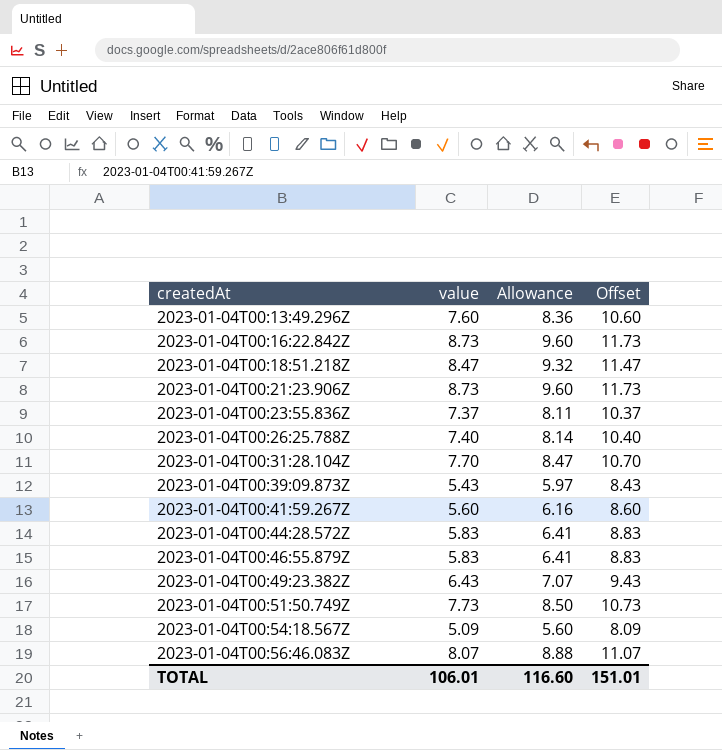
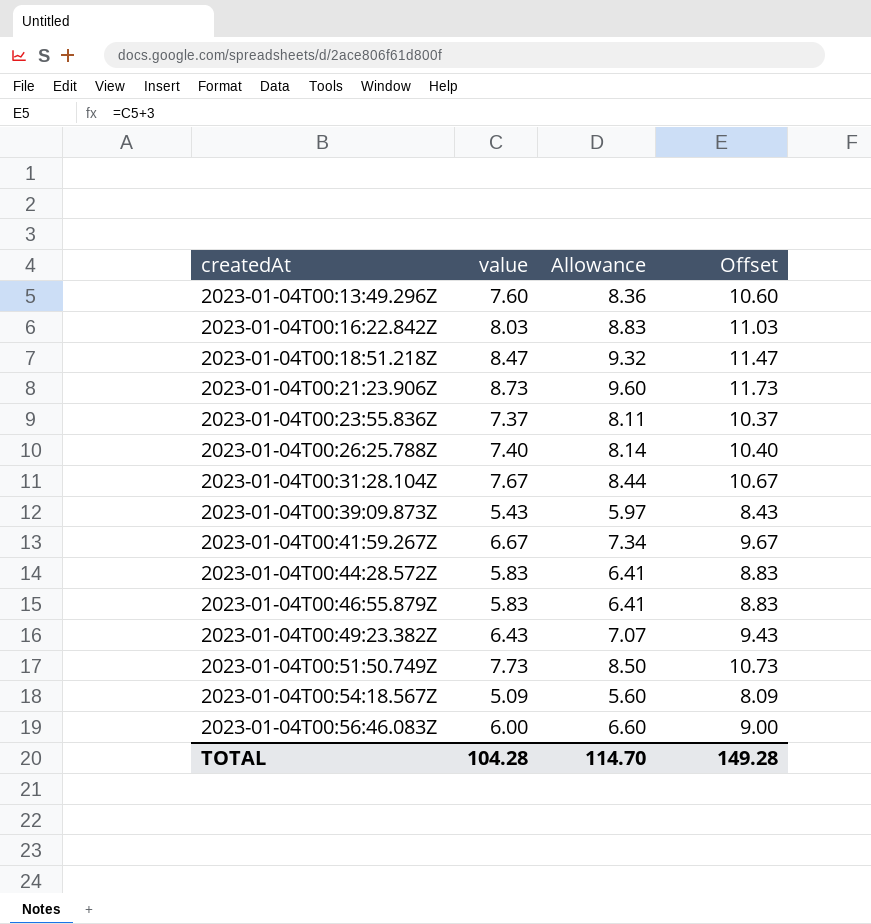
2023-01-04T00:16:22.842Z | value: 8.73 -> 8.03
2023-01-04T00:16:22.842Z | Allowance: 9.60 -> 8.83
2023-01-04T00:16:22.842Z | Offset: 11.73 -> 11.03
2023-01-04T00:31:28.104Z | value: 7.70 -> 7.67
2023-01-04T00:31:28.104Z | Allowance: 8.47 -> 8.44
2023-01-04T00:31:28.104Z | Offset: 10.70 -> 10.67
2023-01-04T00:41:59.267Z | value: 5.60 -> 6.67
2023-01-04T00:41:59.267Z | Allowance: 6.16 -> 7.34
2023-01-04T00:41:59.267Z | Offset: 8.60 -> 9.67
2023-01-04T00:56:46.083Z | value: 8.07 -> 6.00
2023-01-04T00:56:46.083Z | Allowance: 8.88 -> 6.60
2023-01-04T00:56:46.083Z | Offset: 11.07 -> 9.00
TOTAL | value: 106.01 -> 104.28
TOTAL | Allowance: 116.60 -> 114.70
TOTAL | Offset: 151.01 -> 149.28

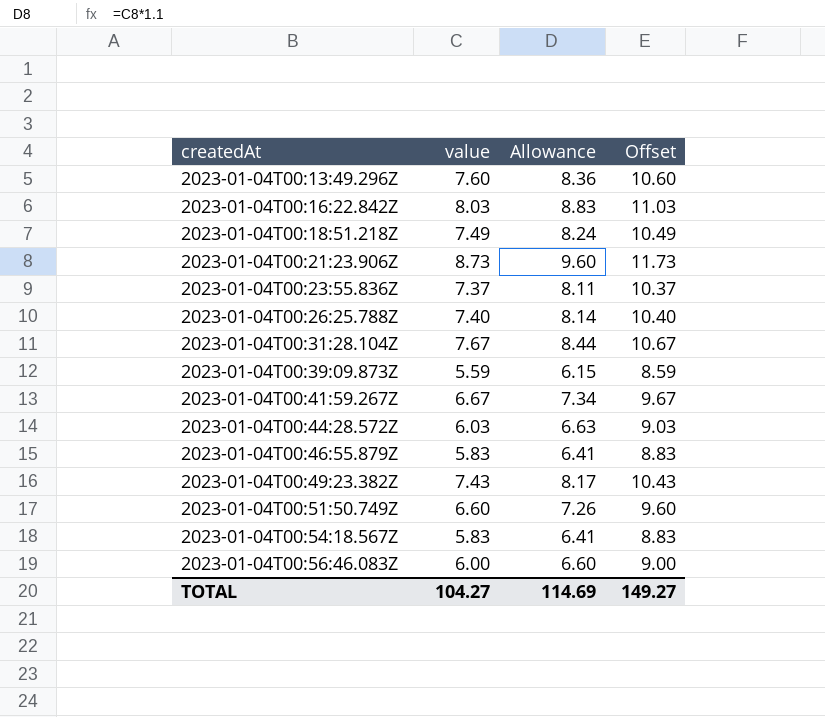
2023-01-04T00:18:51.218Z | value: 8.47 -> 7.49
2023-01-04T00:18:51.218Z | Allowance: 9.32 -> 8.24
2023-01-04T00:18:51.218Z | Offset: 11.47 -> 10.49
2023-01-04T00:39:09.873Z | value: 5.43 -> 5.59
2023-01-04T00:39:09.873Z | Allowance: 5.97 -> 6.15
2023-01-04T00:39:09.873Z | Offset: 8.43 -> 8.59
2023-01-04T00:44:28.572Z | value: 5.83 -> 6.03
2023-01-04T00:44:28.572Z | Allowance: 6.41 -> 6.63
2023-01-04T00:44:28.572Z | Offset: 8.83 -> 9.03
2023-01-04T00:49:23.382Z | value: 6.43 -> 7.43
2023-01-04T00:49:23.382Z | Allowance: 7.07 -> 8.17
2023-01-04T00:49:23.382Z | Offset: 9.43 -> 10.43
2023-01-04T00:51:50.749Z | value: 7.73 -> 6.60
2023-01-04T00:51:50.749Z | Allowance: 8.50 -> 7.26
2023-01-04T00:51:50.749Z | Offset: 10.73 -> 9.60
2023-01-04T00:54:18.567Z | value: 5.09 -> 5.83
2023-01-04T00:54:18.567Z | Allowance: 5.60 -> 6.41
2023-01-04T00:54:18.567Z | Offset: 8.09 -> 8.83
TOTAL | value: 104.28 -> 104.27
TOTAL | Allowance: 114.70 -> 114.69
TOTAL | Offset: 149.28 -> 149.27

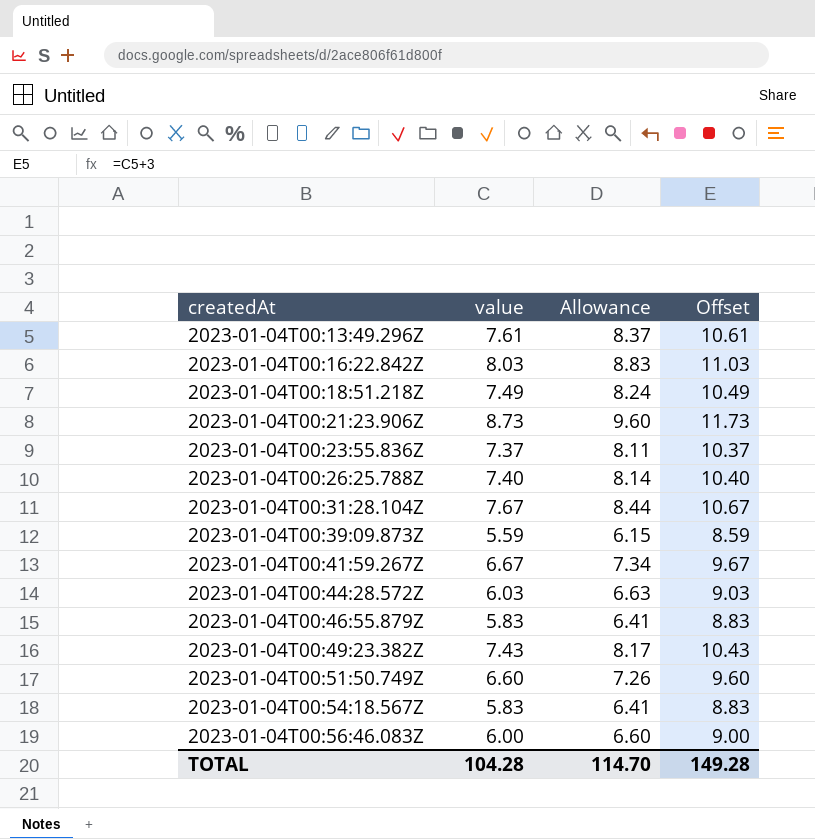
2023-01-04T00:13:49.296Z | value: 7.60 -> 7.61
2023-01-04T00:13:49.296Z | Allowance: 8.36 -> 8.37
2023-01-04T00:13:49.296Z | Offset: 10.60 -> 10.61
TOTAL | value: 104.27 -> 104.28
TOTAL | Allowance: 114.69 -> 114.70
TOTAL | Offset: 149.27 -> 149.28

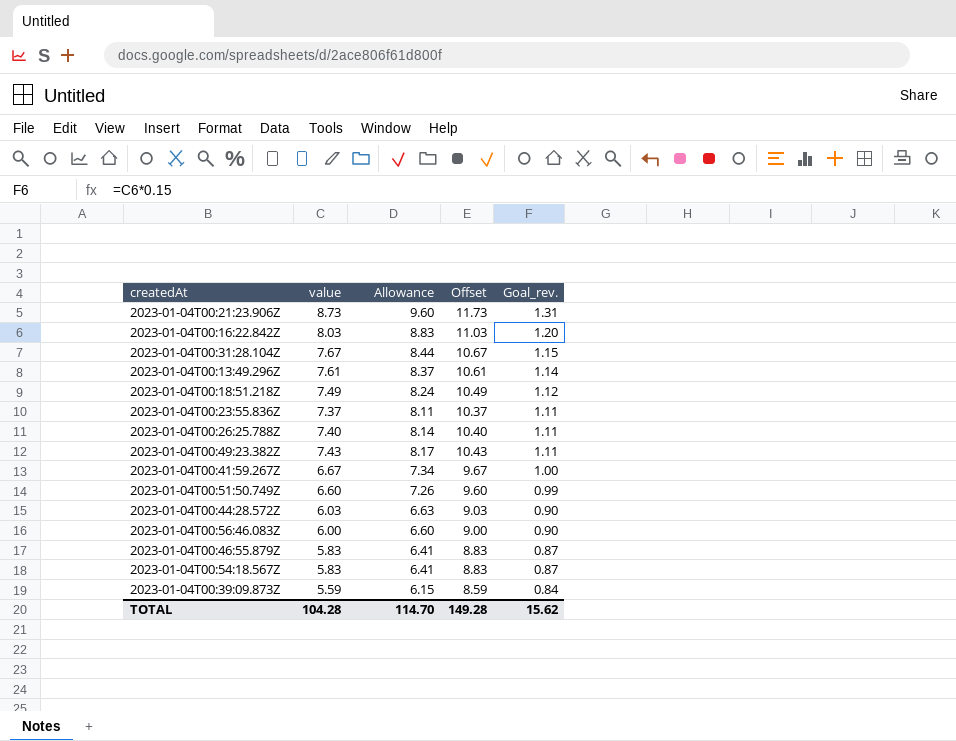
row order: createdAt ascending -> Goal_rev. descending
column Goal_rev. | formula: none -> [value] * 0.15

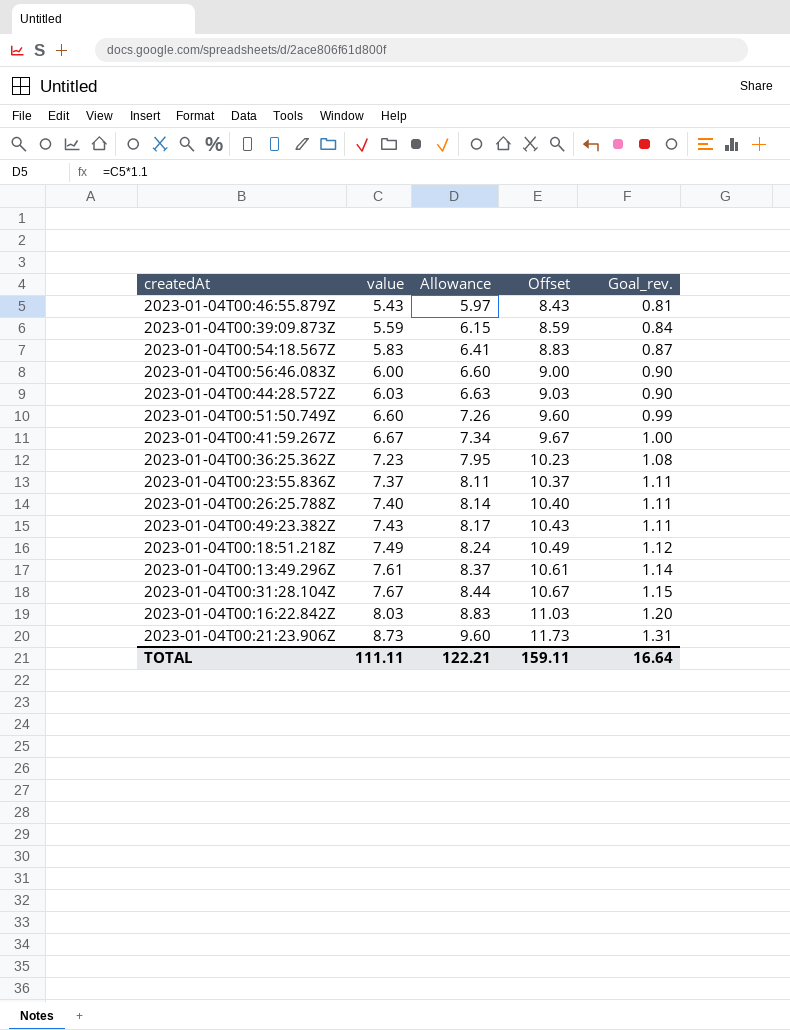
row order: Goal_rev. descending -> value ascending
2023-01-04T00:46:55.879Z | value: 5.83 -> 5.43
2023-01-04T00:46:55.879Z | Allowance: 6.41 -> 5.97
2023-01-04T00:46:55.879Z | Offset: 8.83 -> 8.43
2023-01-04T00:46:55.879Z | Goal_rev.: 0.87 -> 0.81
row 2023-01-04T00:36:25.362Z: none -> 7.23 | 7.95 | 10.23 | 1.08
TOTAL | value: 104.28 -> 111.11
TOTAL | Allowance: 114.70 -> 122.21
TOTAL | Offset: 149.28 -> 159.11
TOTAL | Goal_rev.: 15.62 -> 16.64

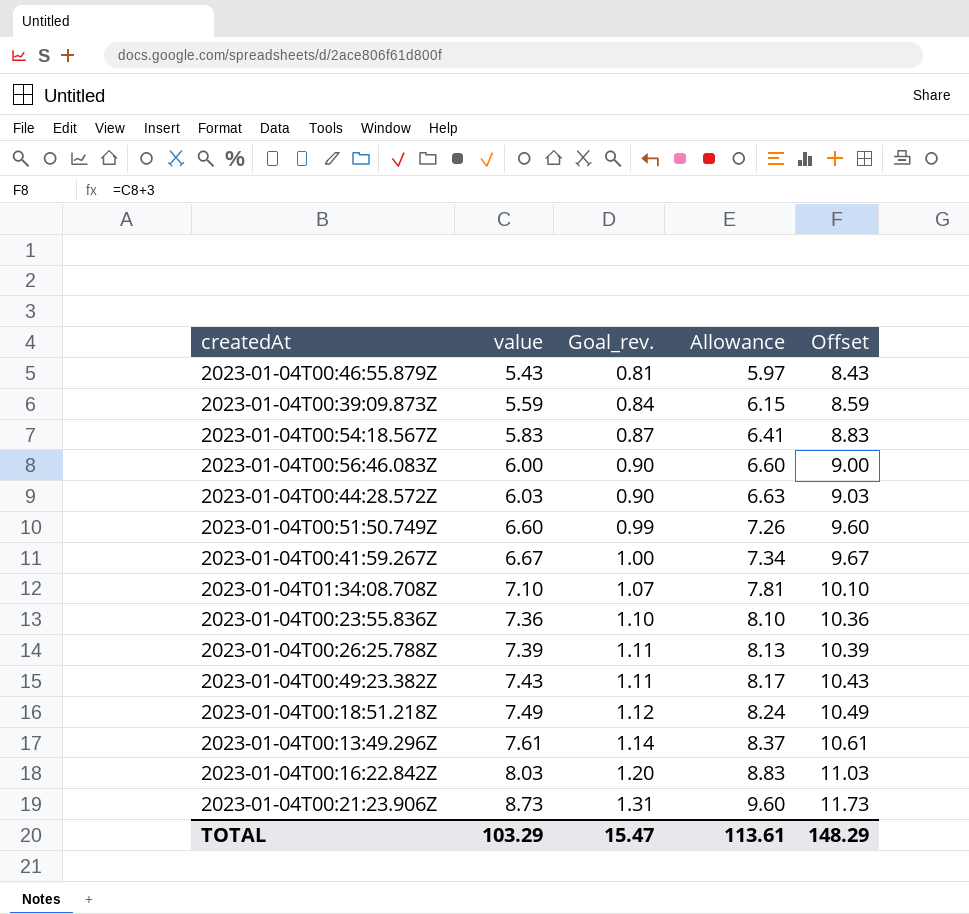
column Goal_rev. | position: 5 -> 3
row 2023-01-04T00:36:25.362Z: 7.23 | 7.95 | 10.23 | 1.08 -> none
row 2023-01-04T00:31:28.104Z: 7.67 | 8.44 | 10.67 | 1.15 -> none
row 2023-01-04T01:34:08.708Z: none -> 7.10 | 1.07 | 7.81 | 10.10
2023-01-04T00:23:55.836Z | value: 7.37 -> 7.36
2023-01-04T00:23:55.836Z | Goal_rev.: 1.11 -> 1.10
2023-01-04T00:23:55.836Z | Allowance: 8.11 -> 8.10
2023-01-04T00:23:55.836Z | Offset: 10.37 -> 10.36
2023-01-04T00:26:25.788Z | value: 7.40 -> 7.39
2023-01-04T00:26:25.788Z | Allowance: 8.14 -> 8.13
2023-01-04T00:26:25.788Z | Offset: 10.40 -> 10.39
TOTAL | value: 111.11 -> 103.29
TOTAL | Goal_rev.: 16.64 -> 15.47
TOTAL | Allowance: 122.21 -> 113.61
TOTAL | Offset: 159.11 -> 148.29

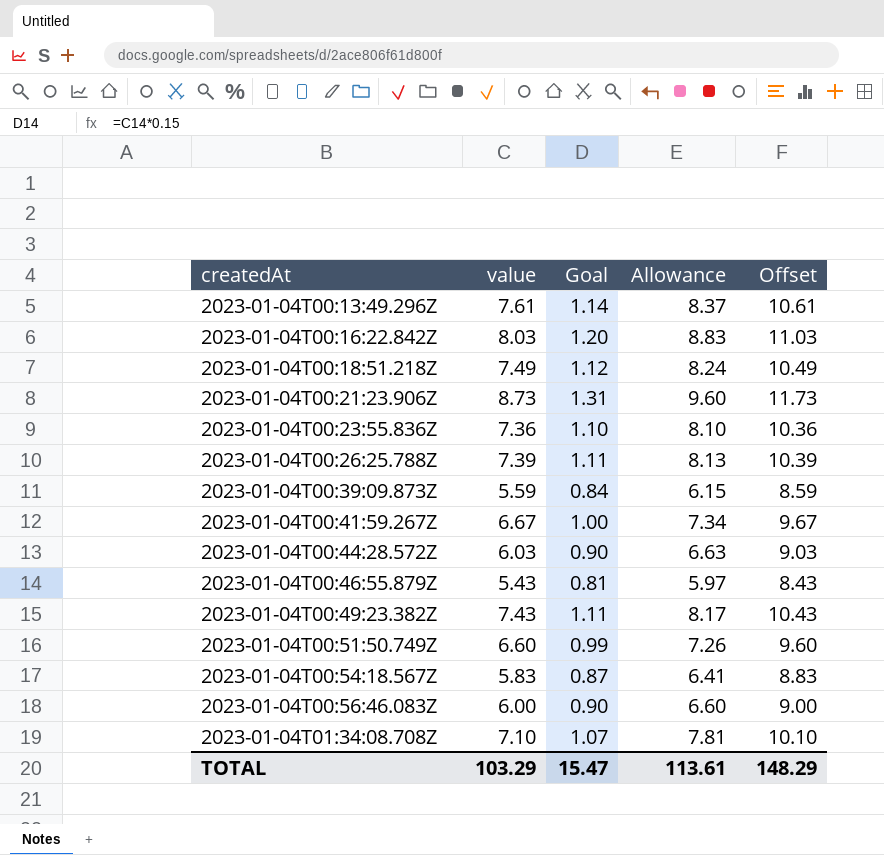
row order: value ascending -> createdAt ascending
column name: Goal_rev. -> Goal

